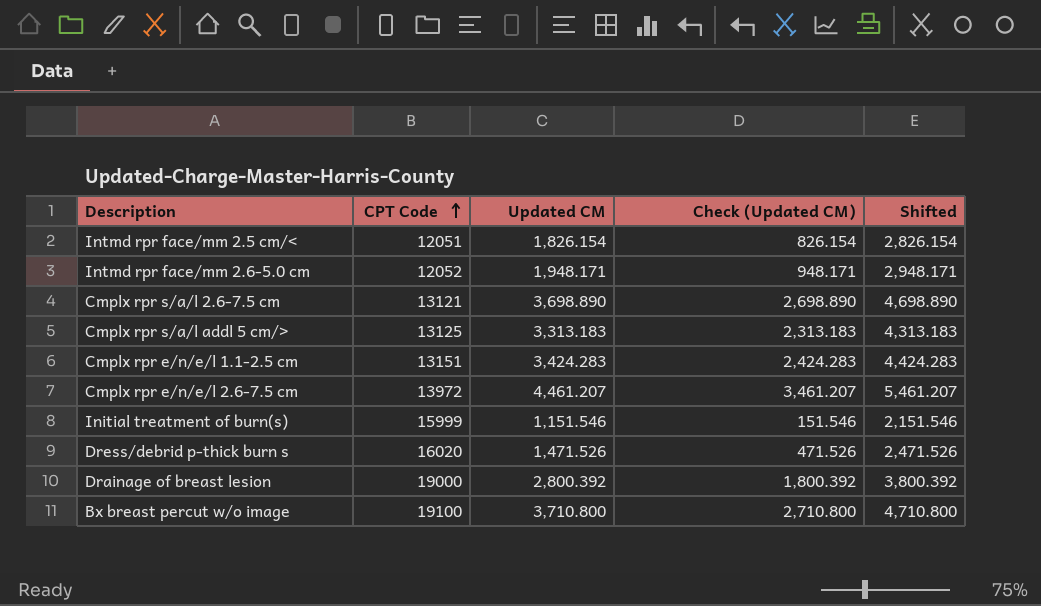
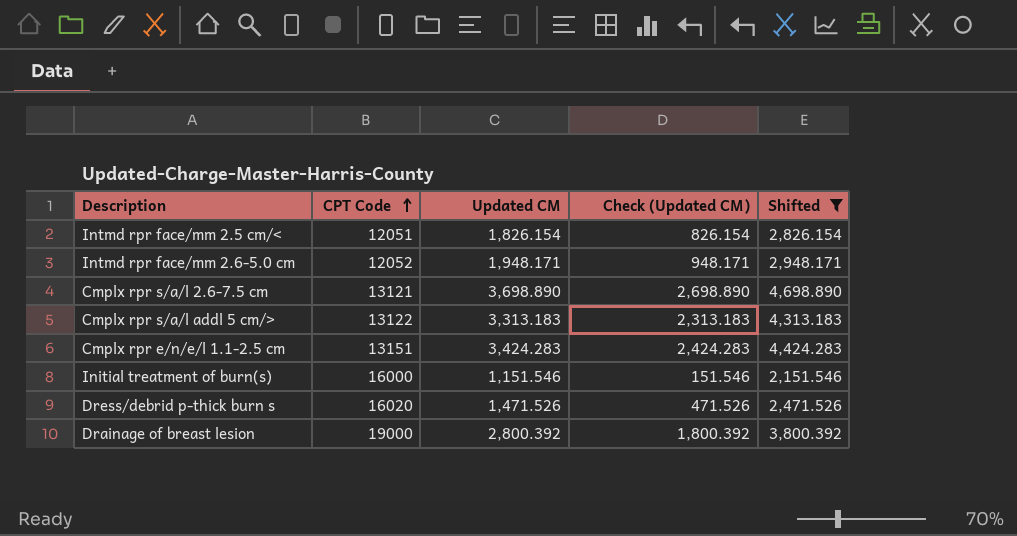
filter: none -> Shifted <= 4,698.890
Cmplx rpr s/a/l addl 5 cm/> | CPT Code: 13125 -> 13122
Initial treatment of burn(s) | CPT Code: 15999 -> 16000

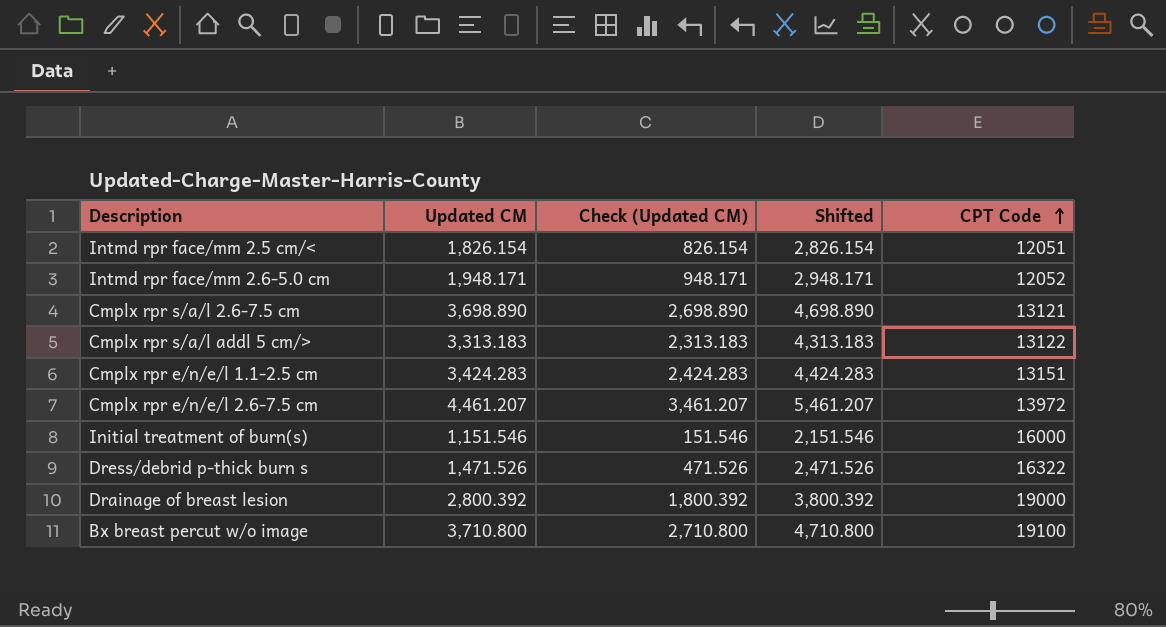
filter: Shifted <= 4,698.890 -> none
column CPT Code | position: 2 -> 5
Dress/debrid p-thick burn s | CPT Code: 16020 -> 16322

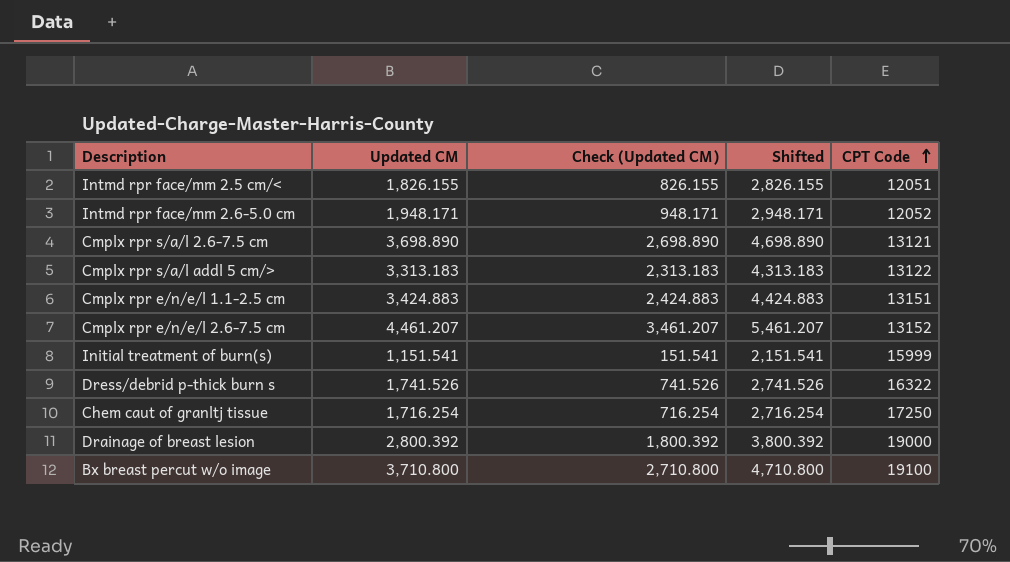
Intmd rpr face/mm 2.5 cm/< | Updated CM: 1,826.154 -> 1,826.155
Intmd rpr face/mm 2.5 cm/< | Check (Updated CM): 826.154 -> 826.155
Intmd rpr face/mm 2.5 cm/< | Shifted: 2,826.154 -> 2,826.155
Cmplx rpr e/n/e/l 1.1-2.5 cm | Updated CM: 3,424.283 -> 3,424.883
Cmplx rpr e/n/e/l 1.1-2.5 cm | Check (Updated CM): 2,424.283 -> 2,424.883
Cmplx rpr e/n/e/l 1.1-2.5 cm | Shifted: 4,424.283 -> 4,424.883
Cmplx rpr e/n/e/l 2.6-7.5 cm | CPT Code: 13972 -> 13152
Initial treatment of burn(s) | Updated CM: 1,151.546 -> 1,151.541
Initial treatment of burn(s) | Check (Updated CM): 151.546 -> 151.541
Initial treatment of burn(s) | Shifted: 2,151.546 -> 2,151.541
Initial treatment of burn(s) | CPT Code: 16000 -> 15999
Dress/debrid p-thick burn s | Updated CM: 1,471.526 -> 1,741.526
Dress/debrid p-thick burn s | Check (Updated CM): 471.526 -> 741.526
Dress/debrid p-thick burn s | Shifted: 2,471.526 -> 2,741.526
row Chem caut of granltj tissue: none -> 1,716.254 | 716.254 | 2,716.254 | 17250

